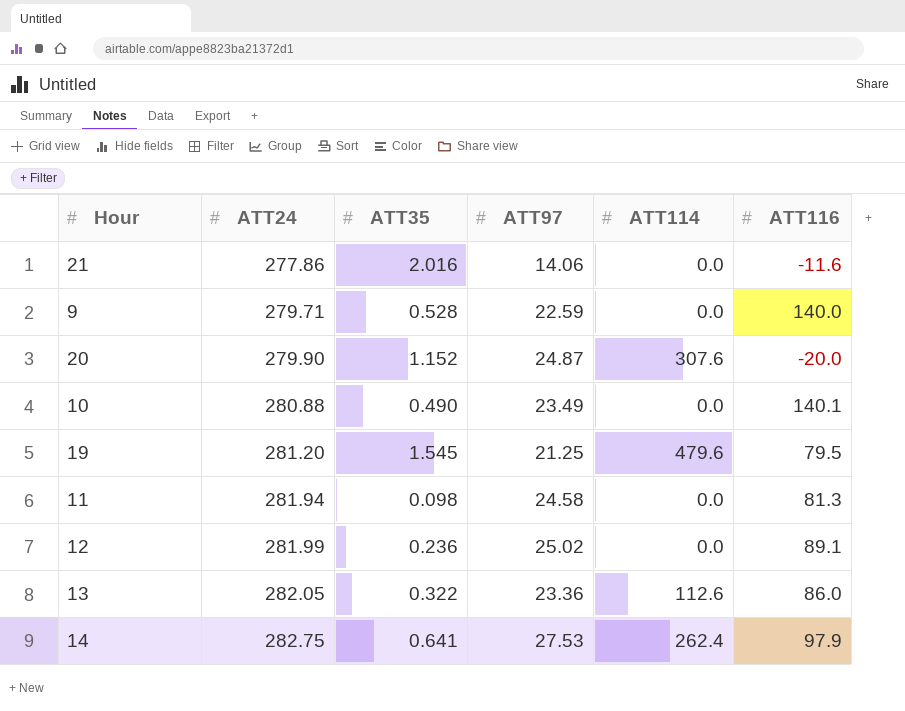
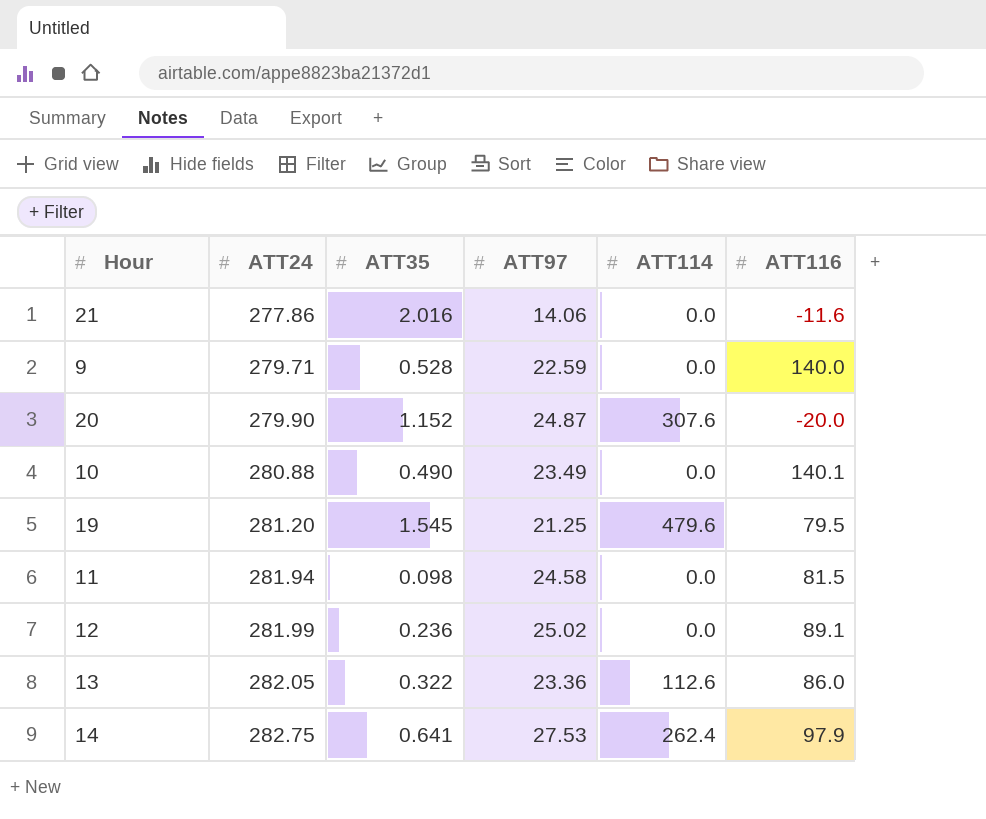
11 | ATT116: 81.3 -> 81.5

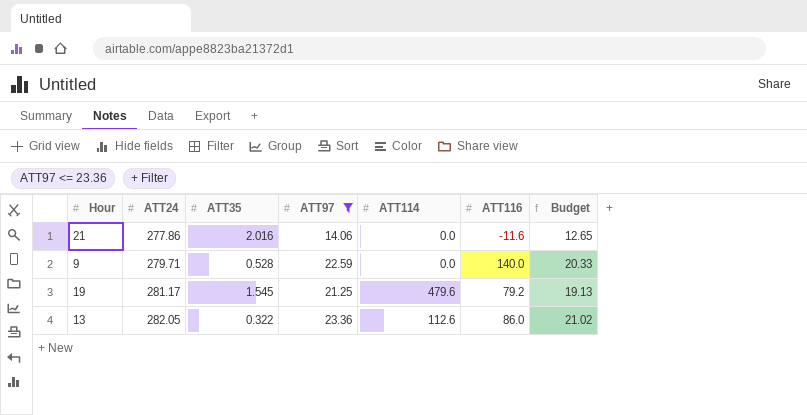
filter: none -> ATT97 <= 23.36
column Budget | formula: none -> [ATT97] * 0.9
19 | ATT24: 281.20 -> 281.17
19 | ATT116: 79.5 -> 79.2

